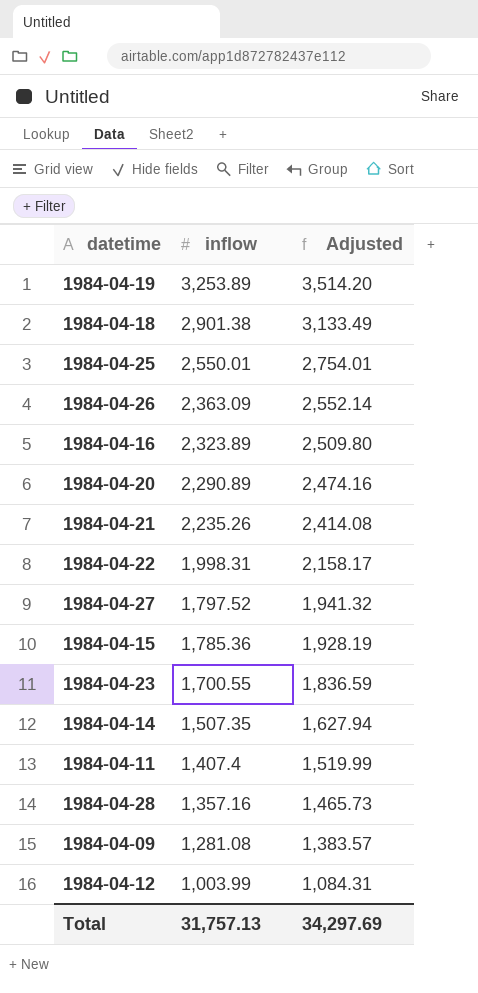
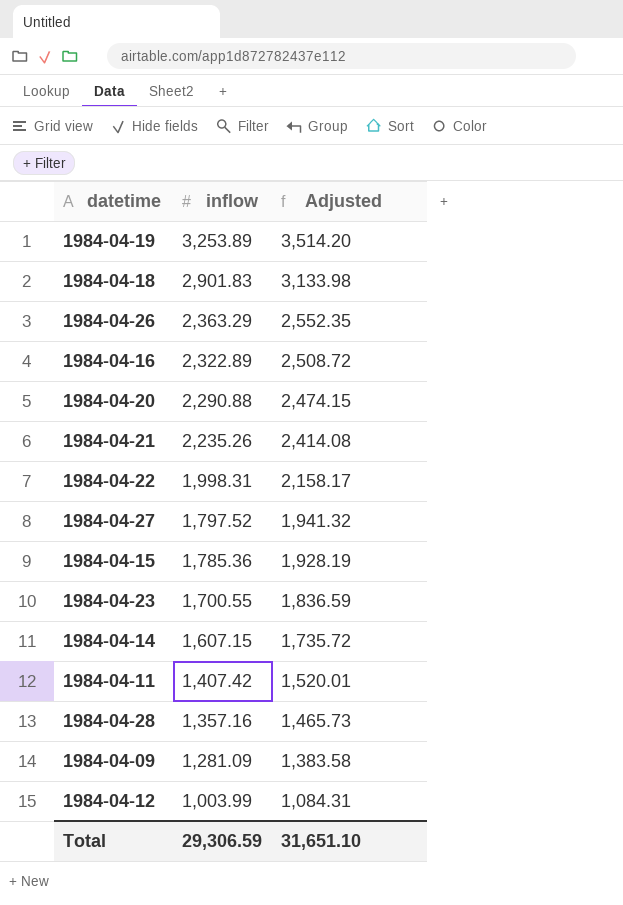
row 1984-04-25: 2,550.01 | 2,754.01 -> none
1984-04-18 | inflow: 2,901.38 -> 2,901.83
1984-04-18 | Adjusted: 3,133.49 -> 3,133.98
1984-04-26 | inflow: 2,363.09 -> 2,363.29
1984-04-26 | Adjusted: 2,552.14 -> 2,552.35
1984-04-16 | inflow: 2,323.89 -> 2,322.89
1984-04-16 | Adjusted: 2,509.80 -> 2,508.72
1984-04-20 | inflow: 2,290.89 -> 2,290.88
1984-04-20 | Adjusted: 2,474.16 -> 2,474.15
1984-04-14 | inflow: 1,507.35 -> 1,607.15
1984-04-14 | Adjusted: 1,627.94 -> 1,735.72
1984-04-11 | inflow: 1,407.4 -> 1,407.42
1984-04-11 | Adjusted: 1,519.99 -> 1,520.01
1984-04-09 | inflow: 1,281.08 -> 1,281.09
1984-04-09 | Adjusted: 1,383.57 -> 1,383.58
Total | inflow: 31,757.13 -> 29,306.59
Total | Adjusted: 34,297.69 -> 31,651.10

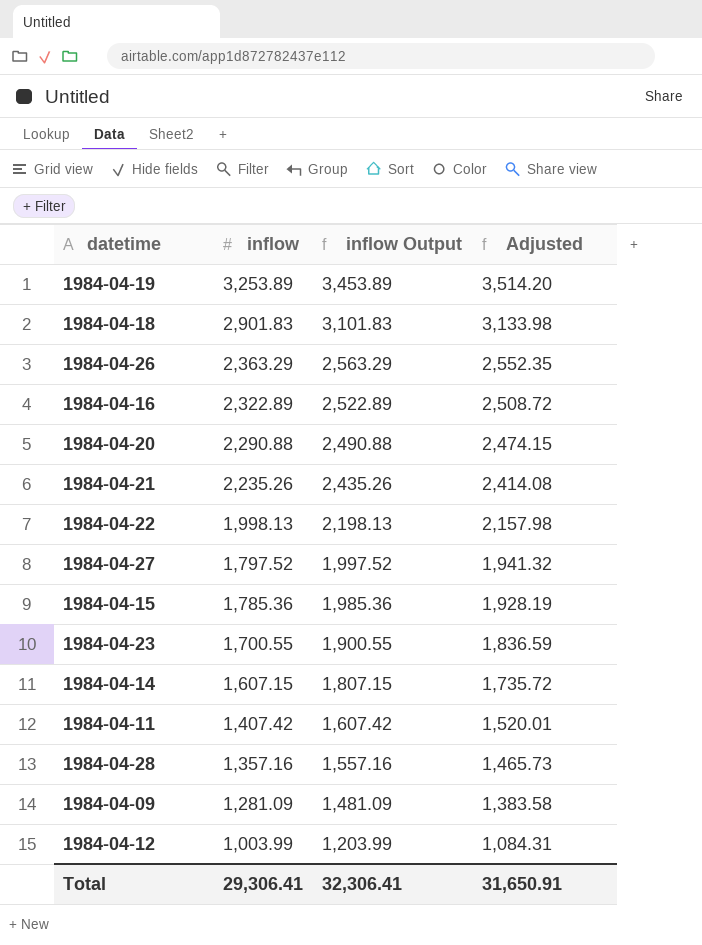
column inflow Output | formula: none -> [inflow] + 200
1984-04-22 | inflow: 1,998.31 -> 1,998.13
1984-04-22 | Adjusted: 2,158.17 -> 2,157.98
Total | inflow: 29,306.59 -> 29,306.41
Total | Adjusted: 31,651.10 -> 31,650.91

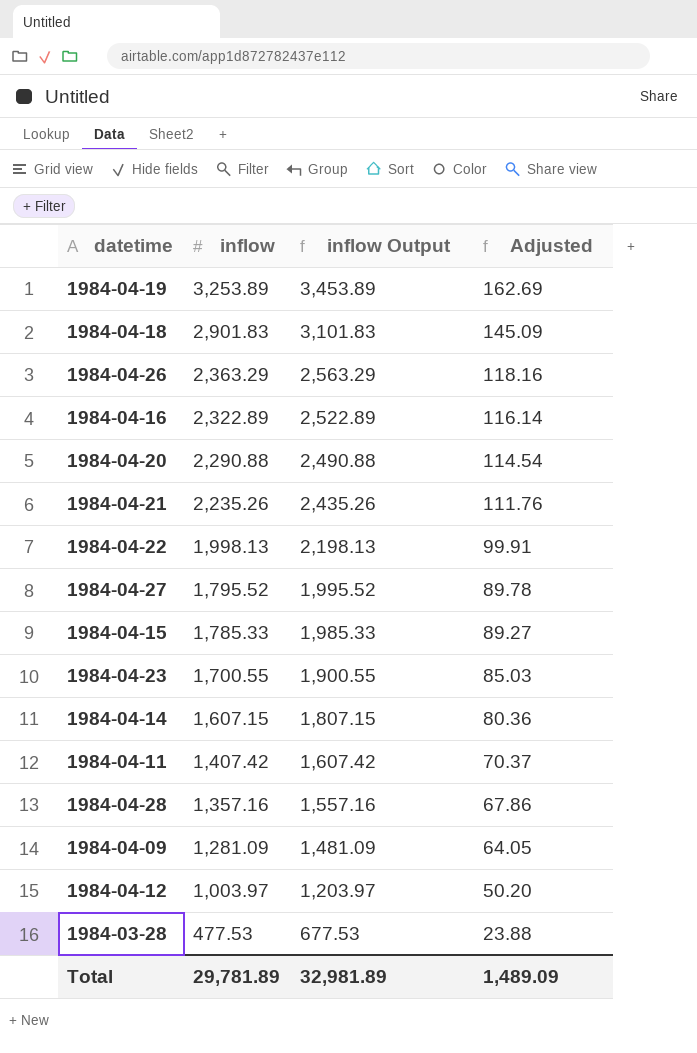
column Adjusted | formula: [inflow] * 1.08 -> [inflow] * 0.05
1984-04-27 | inflow: 1,797.52 -> 1,795.52
1984-04-27 | inflow Output: 1,997.52 -> 1,995.52
1984-04-15 | inflow: 1,785.36 -> 1,785.33
1984-04-15 | inflow Output: 1,985.36 -> 1,985.33
1984-04-12 | inflow: 1,003.99 -> 1,003.97
1984-04-12 | inflow Output: 1,203.99 -> 1,203.97
row 1984-03-28: none -> 477.53 | 677.53 | 23.88
Total | inflow: 29,306.41 -> 29,781.89
Total | inflow Output: 32,306.41 -> 32,981.89
Total | Adjusted: 31,650.91 -> 1,489.09

